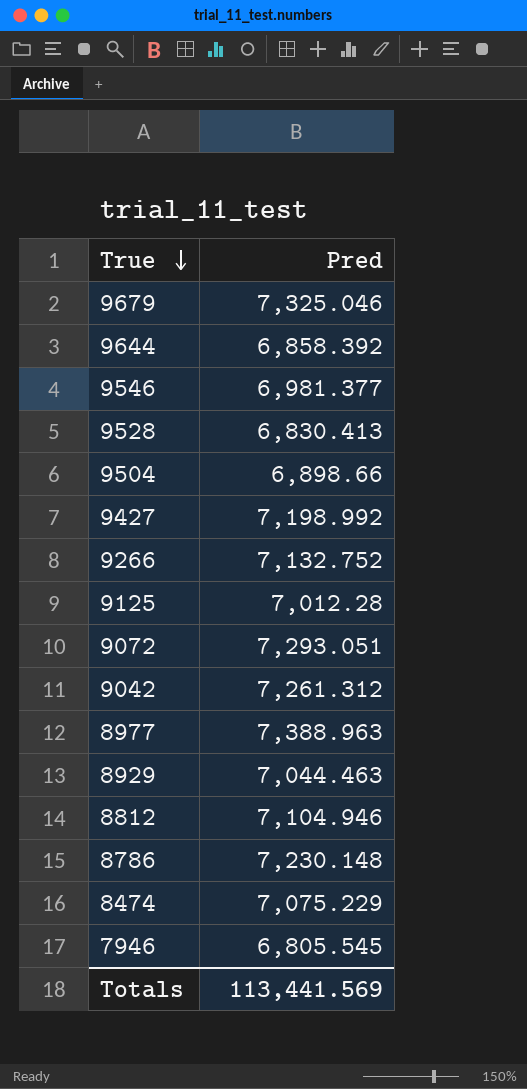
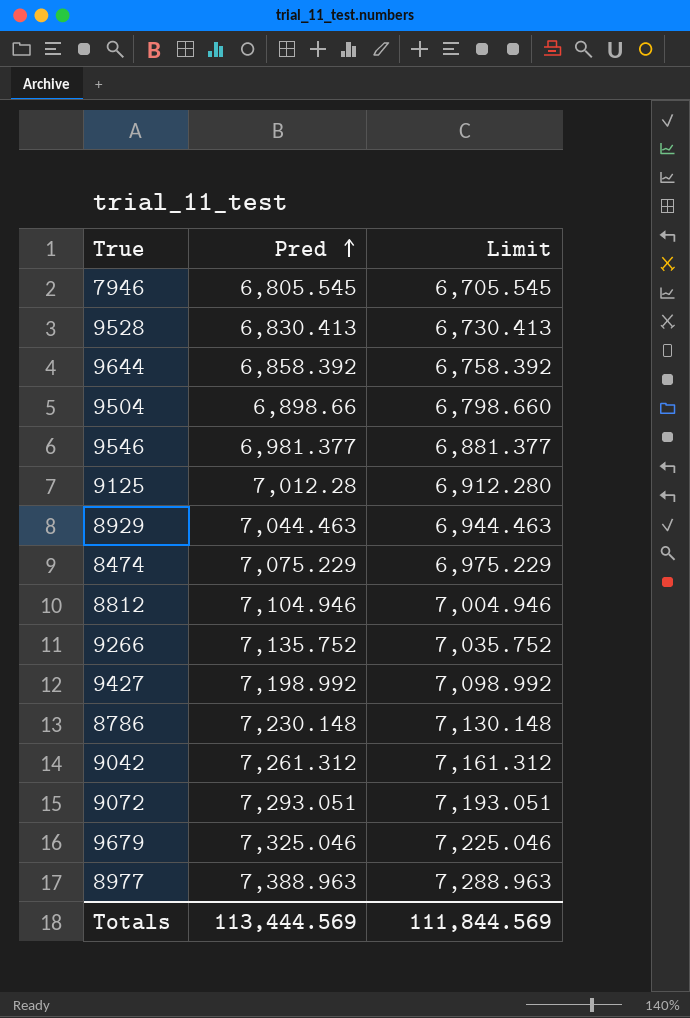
row order: True descending -> Pred ascending
column Limit | formula: none -> [Pred] - 100
9266 | Pred: 7,132.752 -> 7,135.752
Totals | Pred: 113,441.569 -> 113,444.569

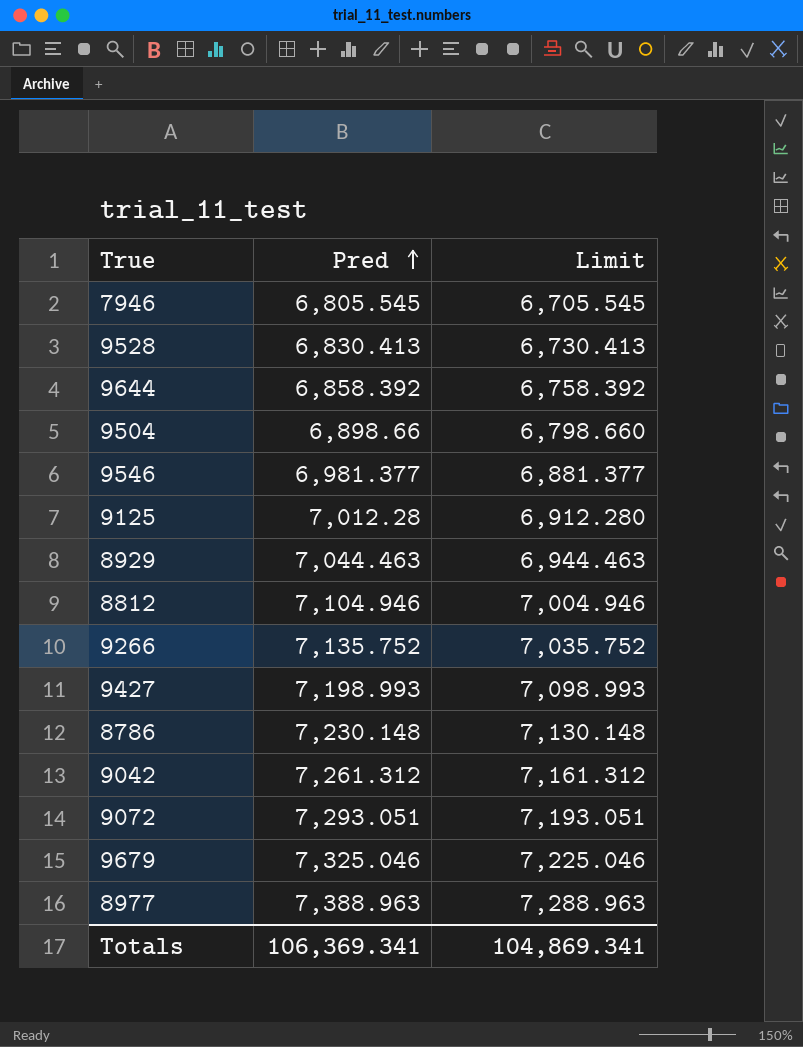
row 8474: 7,075.229 | 6,975.229 -> none
9427 | Pred: 7,198.992 -> 7,198.993
9427 | Limit: 7,098.992 -> 7,098.993
Totals | Pred: 113,444.569 -> 106,369.341
Totals | Limit: 111,844.569 -> 104,869.341

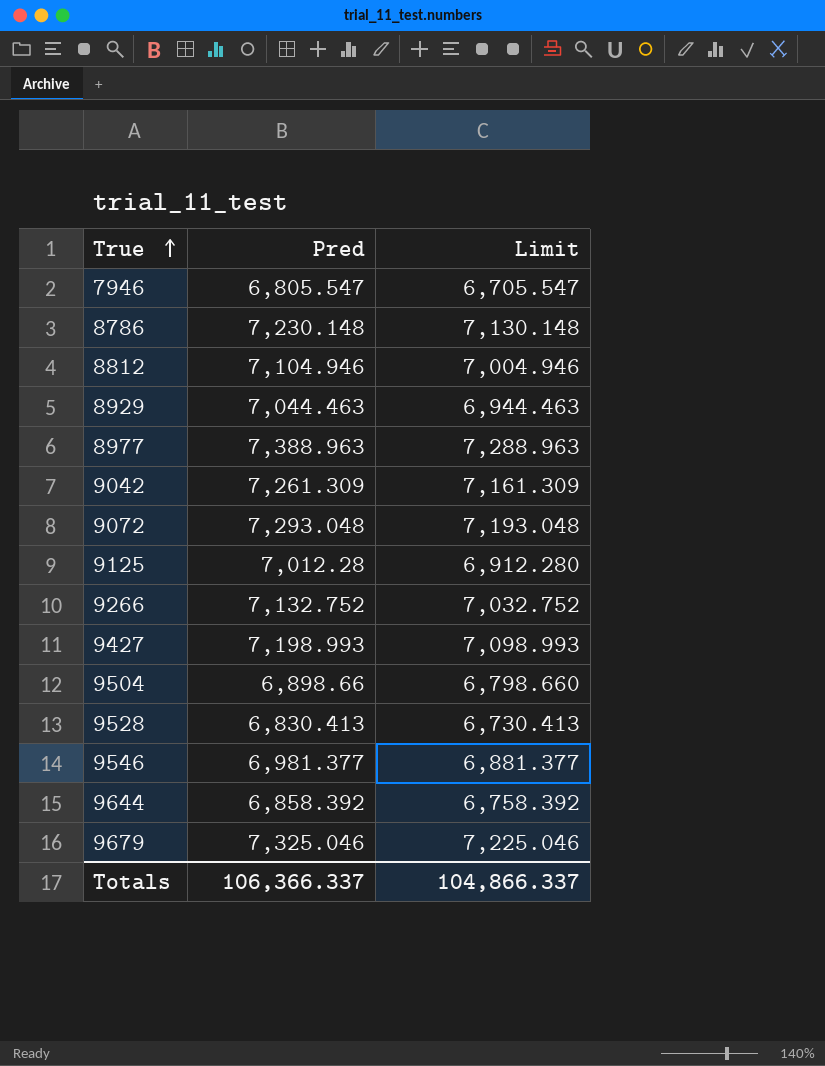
row order: Pred ascending -> True ascending
7946 | Pred: 6,805.545 -> 6,805.547
7946 | Limit: 6,705.545 -> 6,705.547
9042 | Pred: 7,261.312 -> 7,261.309
9042 | Limit: 7,161.312 -> 7,161.309
9072 | Pred: 7,293.051 -> 7,293.048
9072 | Limit: 7,193.051 -> 7,193.048
9266 | Pred: 7,135.752 -> 7,132.752
9266 | Limit: 7,035.752 -> 7,032.752
Totals | Pred: 106,369.341 -> 106,366.337
Totals | Limit: 104,869.341 -> 104,866.337

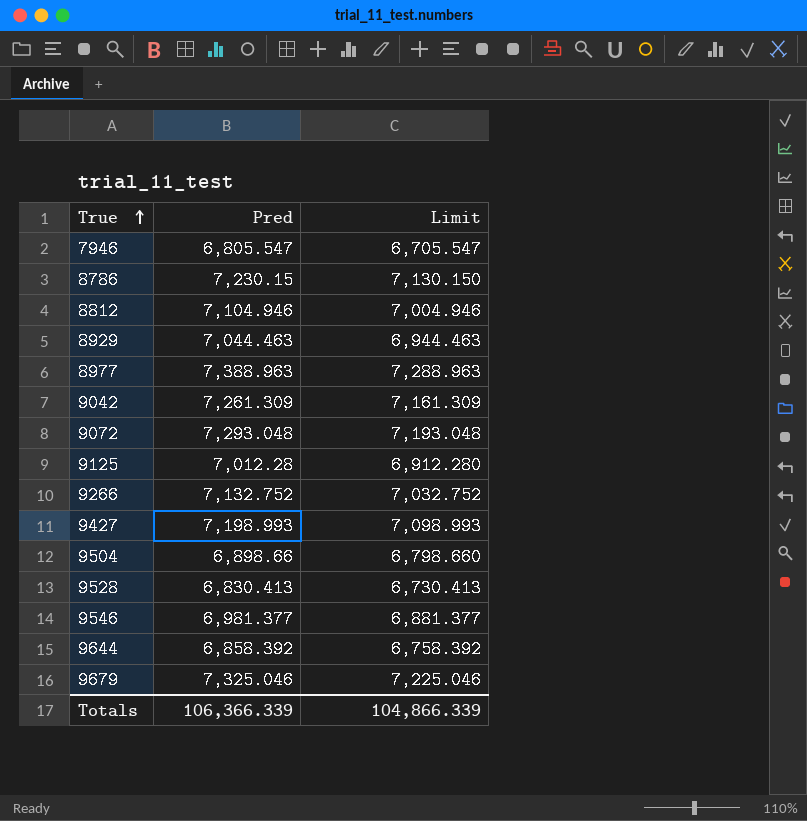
8786 | Pred: 7,230.148 -> 7,230.15
8786 | Limit: 7,130.148 -> 7,130.150
Totals | Pred: 106,366.337 -> 106,366.339
Totals | Limit: 104,866.337 -> 104,866.339

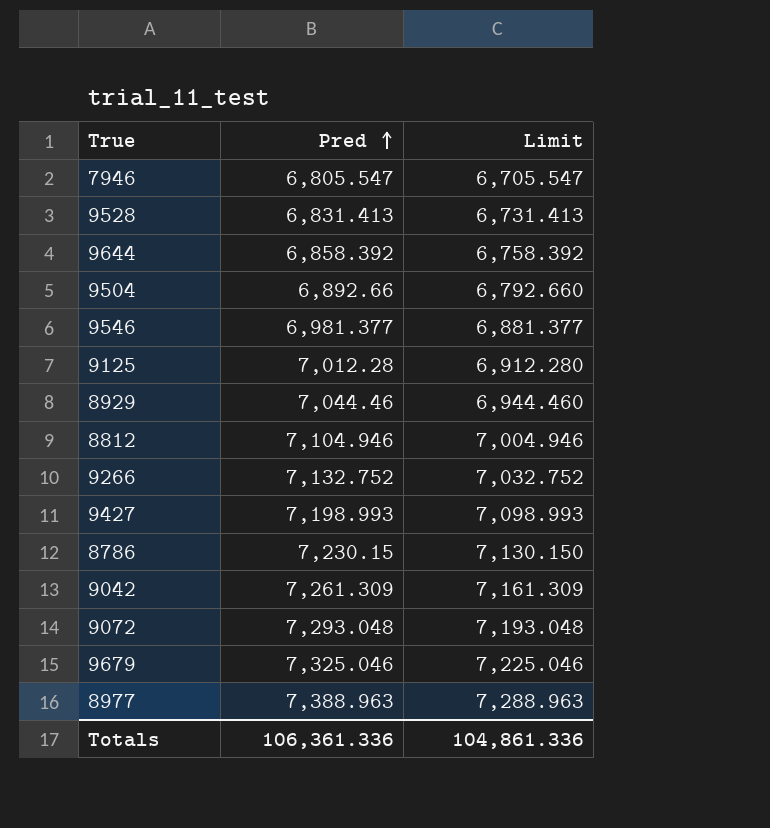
row order: True ascending -> Pred ascending
9528 | Pred: 6,830.413 -> 6,831.413
9528 | Limit: 6,730.413 -> 6,731.413
9504 | Pred: 6,898.66 -> 6,892.66
9504 | Limit: 6,798.660 -> 6,792.660
8929 | Pred: 7,044.463 -> 7,044.46
8929 | Limit: 6,944.463 -> 6,944.460
Totals | Pred: 106,366.339 -> 106,361.336
Totals | Limit: 104,866.339 -> 104,861.336

